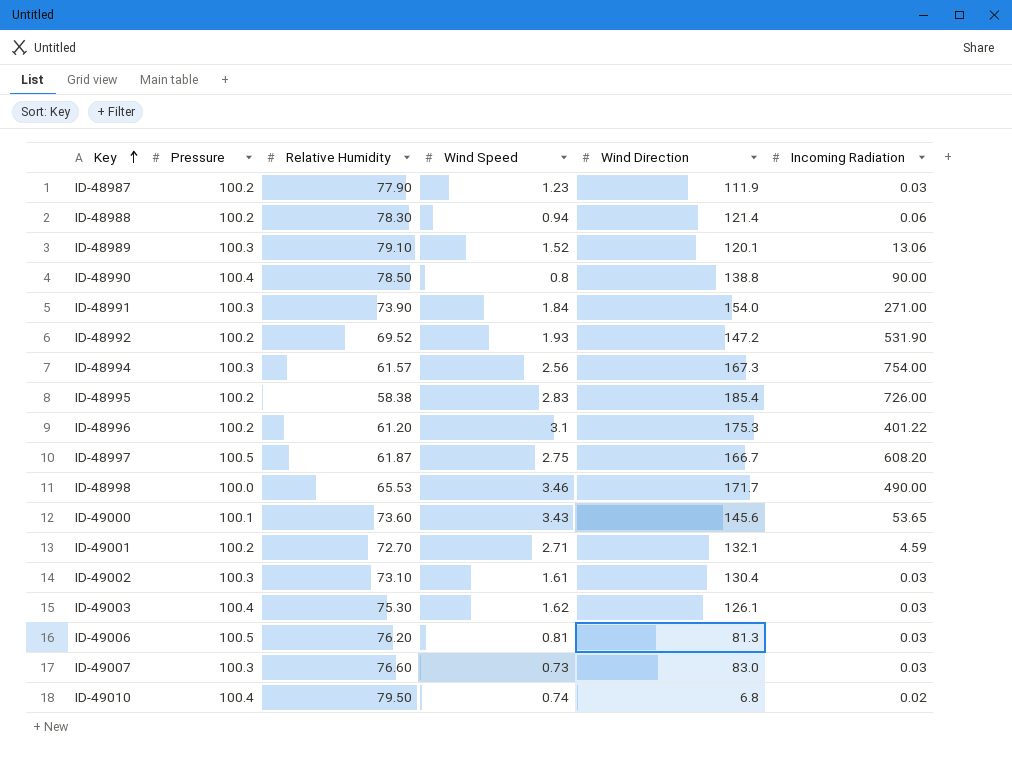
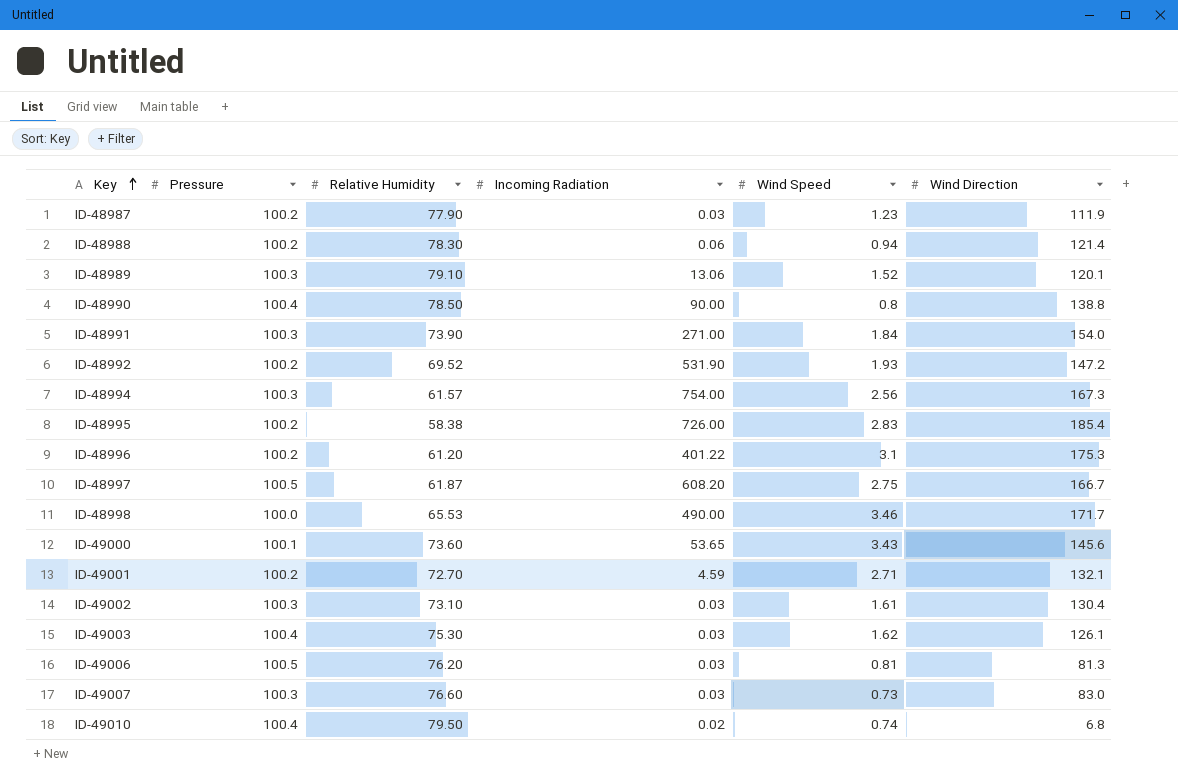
column Incoming Radiation | position: 6 -> 4

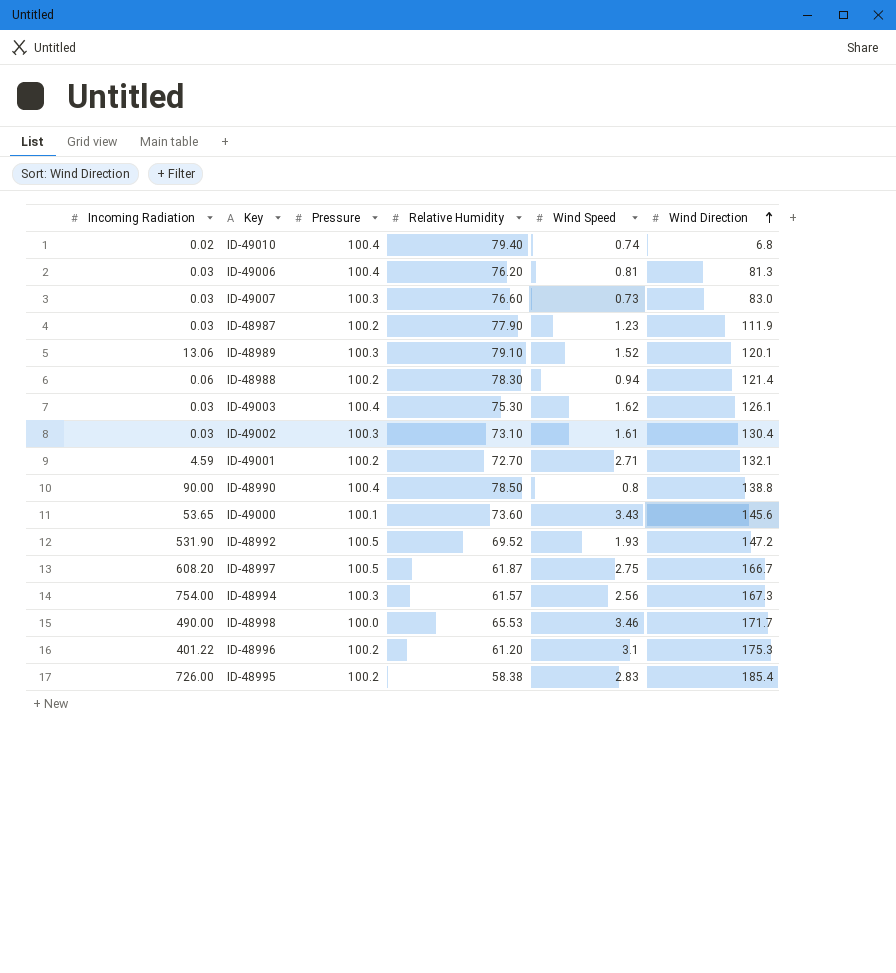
row order: Key ascending -> Wind Direction ascending
column Incoming Radiation | position: 4 -> 1
row ID-48991: 100.3 | 73.90 | 271.00 | 1.84 | 154.0 -> none
ID-49010 | Relative Humidity: 79.50 -> 79.40
ID-49006 | Pressure: 100.5 -> 100.4
ID-48992 | Pressure: 100.2 -> 100.5

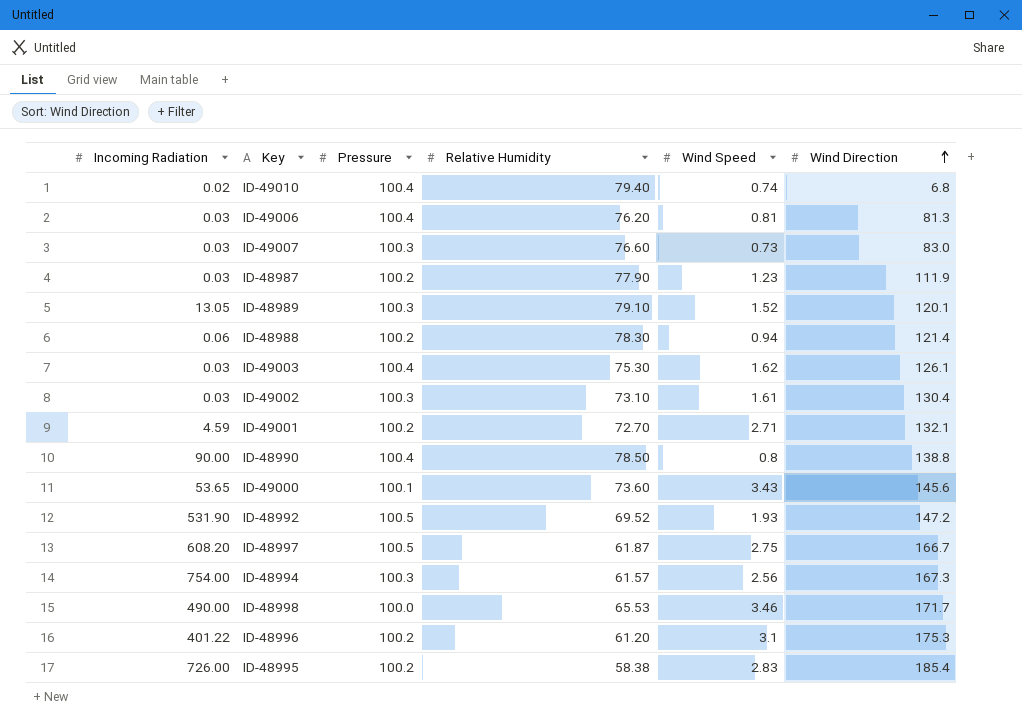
ID-48989 | Incoming Radiation: 13.06 -> 13.05

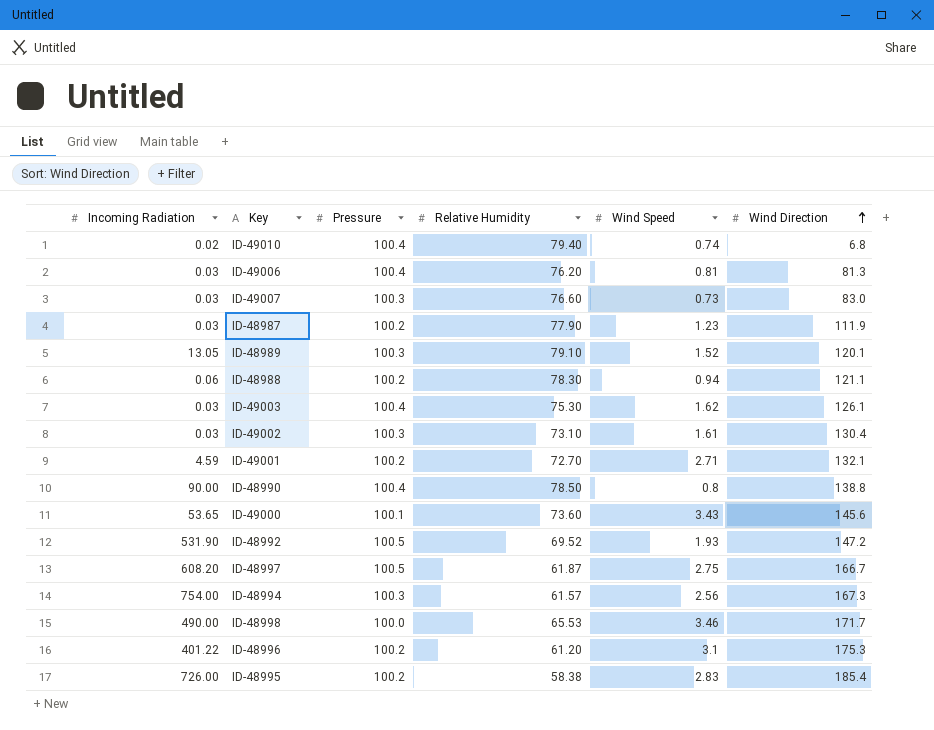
ID-48988 | Wind Direction: 121.4 -> 121.1

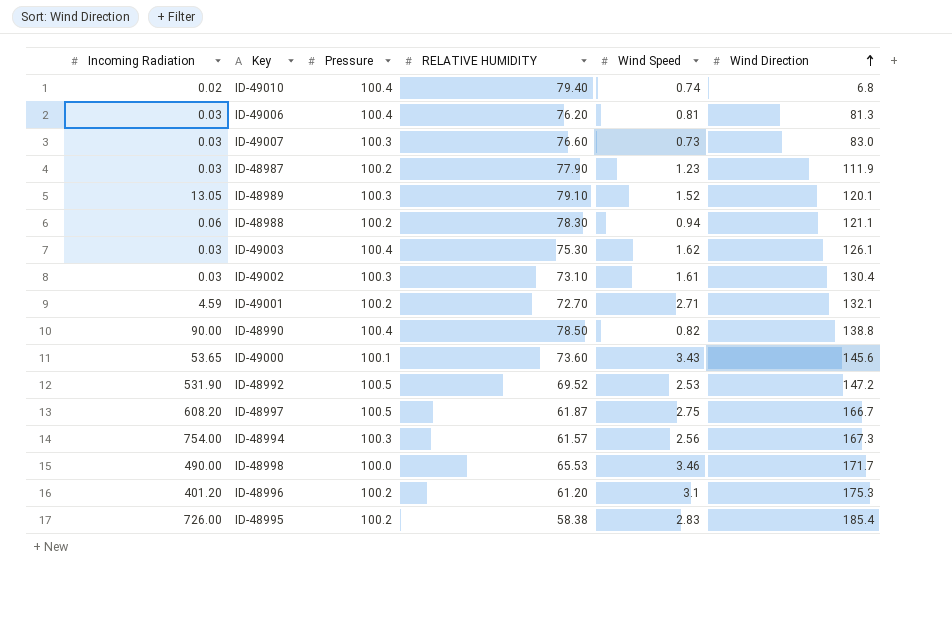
column name: Relative Humidity -> RELATIVE HUMIDITY
ID-48990 | Wind Speed: 0.8 -> 0.82
ID-48992 | Wind Speed: 1.93 -> 2.53
ID-48996 | Incoming Radiation: 401.22 -> 401.20

